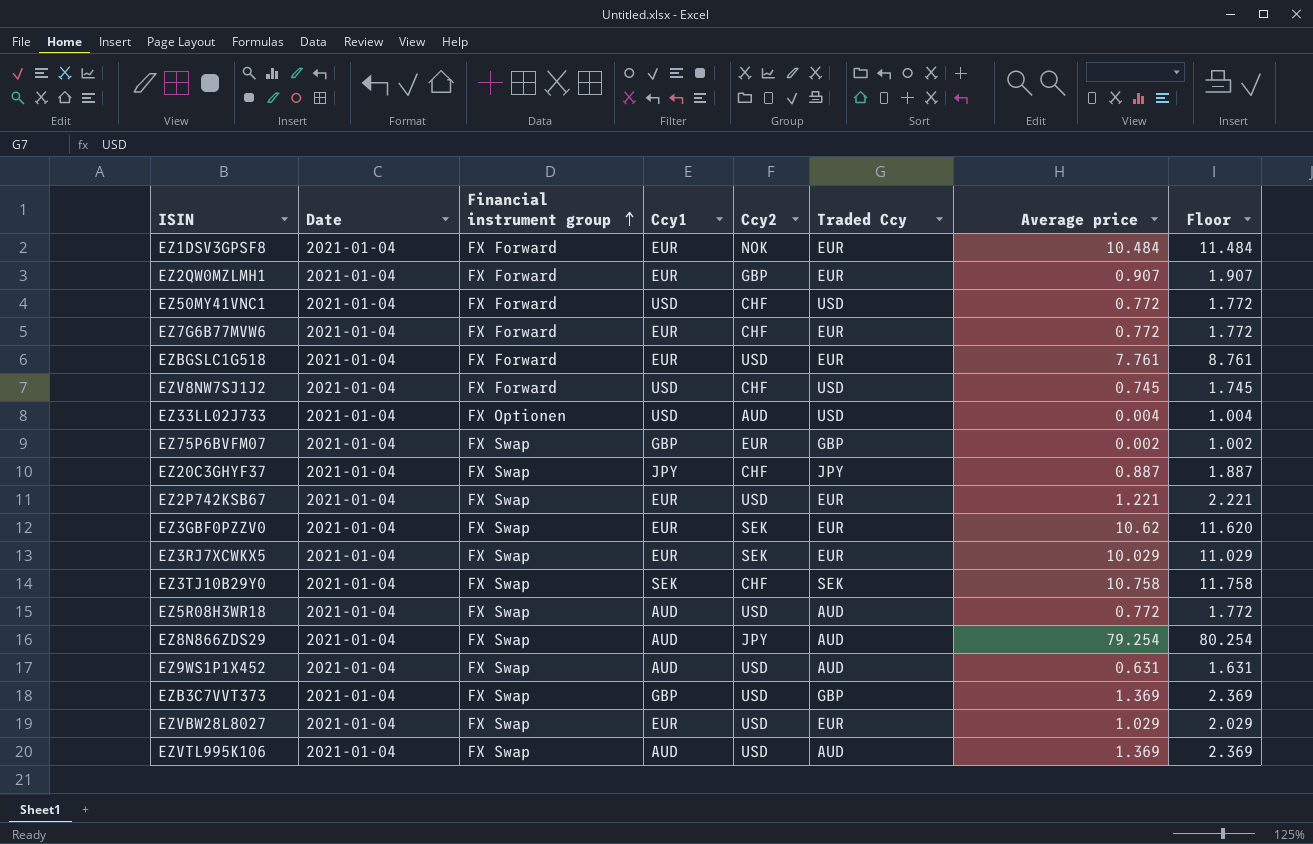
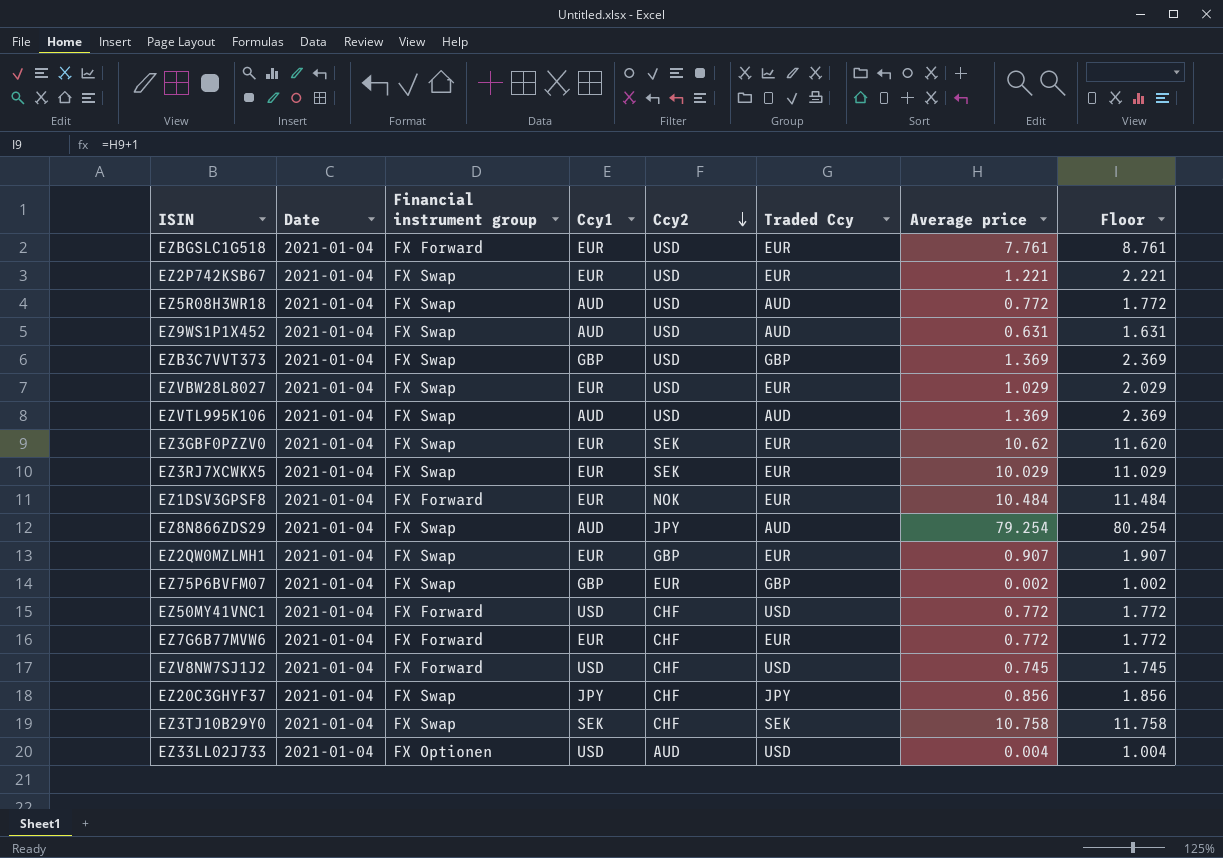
row order: Financial instrument group ascending -> Ccy2 descending
EZ2QW0MZLMH1 | Financial instrument group: FX Forward -> FX Swap
EZ20C3GHYF37 | Average price: 0.887 -> 0.856
EZ20C3GHYF37 | Floor: 1.887 -> 1.856

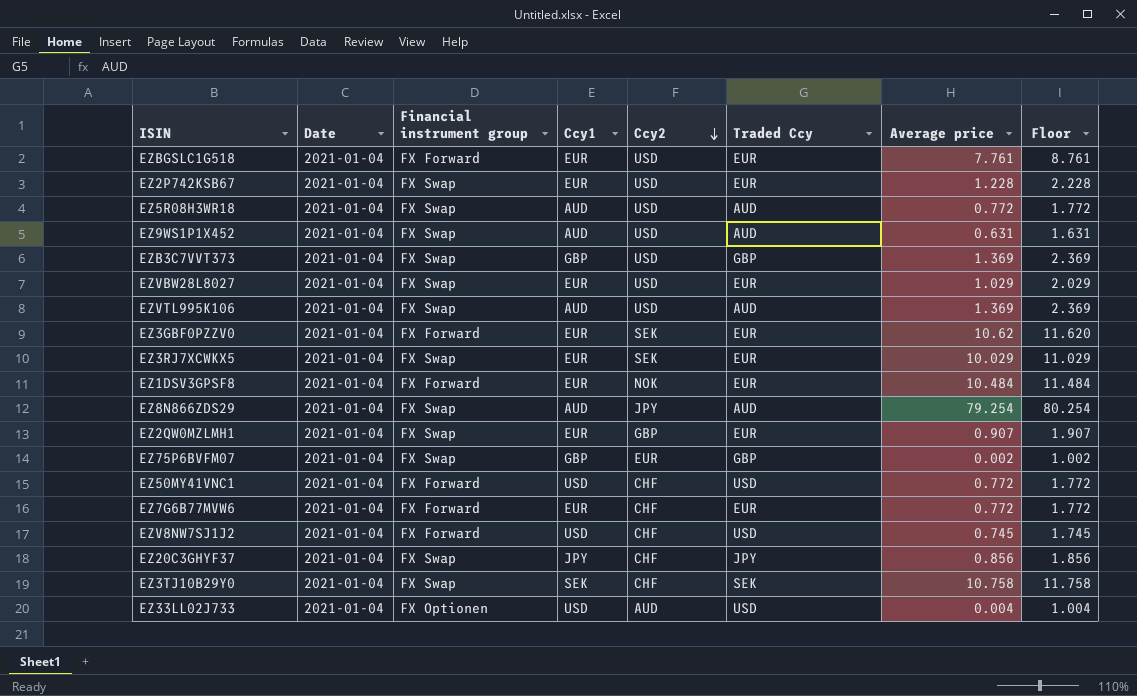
EZ2P742KSB67 | Average price: 1.221 -> 1.228
EZ2P742KSB67 | Floor: 2.221 -> 2.228
EZ3GBF0PZZV0 | Financial instrument group: FX Swap -> FX Forward

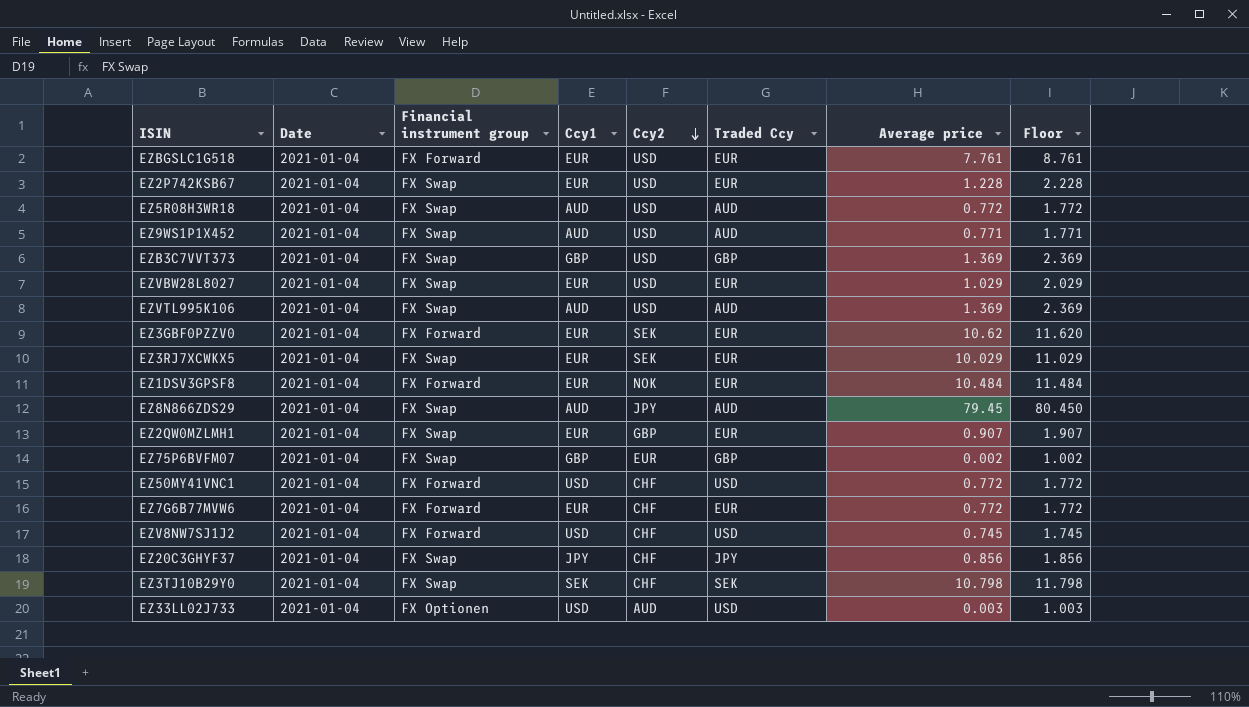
EZ9WS1P1X452 | Average price: 0.631 -> 0.771
EZ9WS1P1X452 | Floor: 1.631 -> 1.771
EZ8N866ZDS29 | Average price: 79.254 -> 79.45
EZ8N866ZDS29 | Floor: 80.254 -> 80.450
EZ3TJ10B29Y0 | Average price: 10.758 -> 10.798
EZ3TJ10B29Y0 | Floor: 11.758 -> 11.798
EZ33LL02J733 | Average price: 0.004 -> 0.003
EZ33LL02J733 | Floor: 1.004 -> 1.003

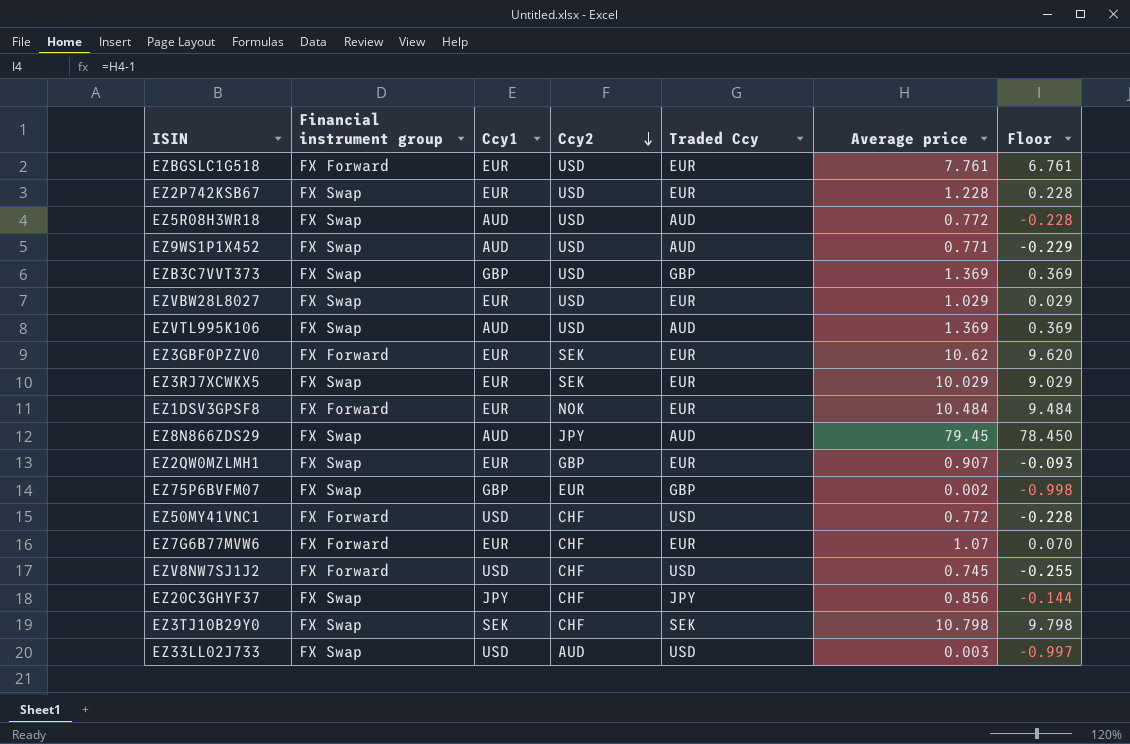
column Date | position: 2 -> none
column Floor | formula: [Average price] + 1 -> [Average price] - 1
EZ7G6B77MVW6 | Average price: 0.772 -> 1.07
EZ33LL02J733 | Financial instrument group: FX Optionen -> FX Swap

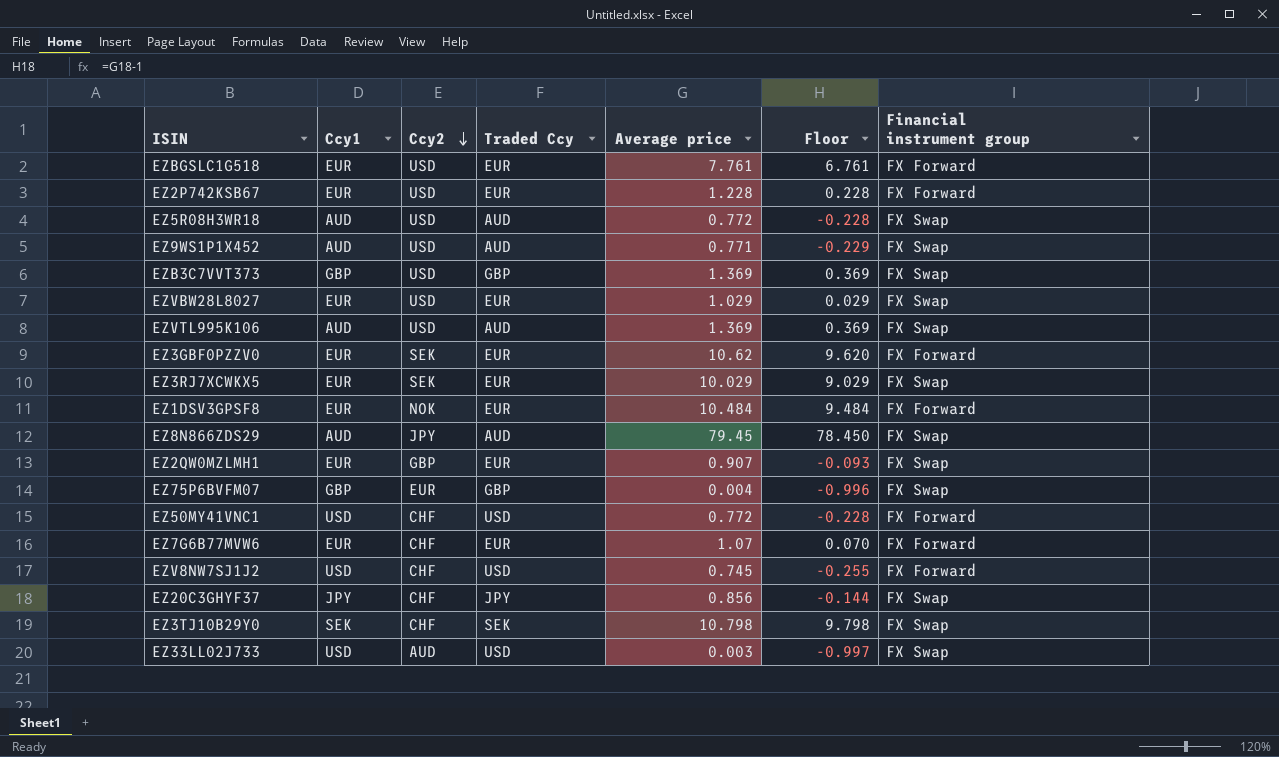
column Financial instrument group | position: 2 -> 7
EZ2P742KSB67 | Financial instrument group: FX Swap -> FX Forward
EZ75P6BVFM07 | Average price: 0.002 -> 0.004
EZ75P6BVFM07 | Floor: -0.998 -> -0.996

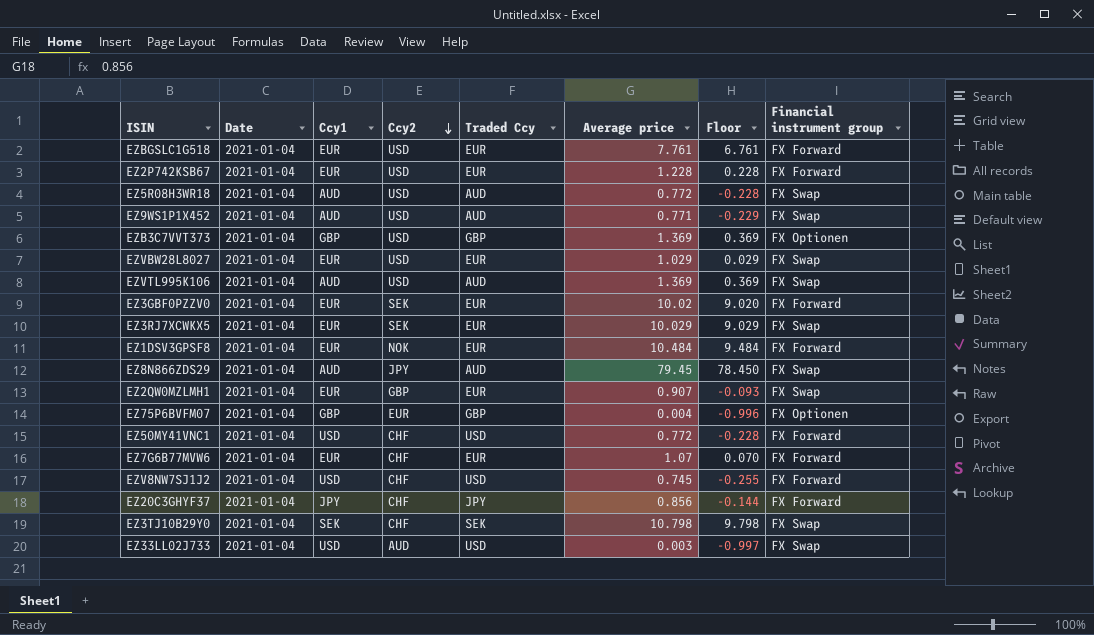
column Date | position: none -> 2
EZB3C7VVT373 | Financial instrument group: FX Swap -> FX Optionen
EZ3GBF0PZZV0 | Average price: 10.62 -> 10.02
EZ3GBF0PZZV0 | Floor: 9.620 -> 9.020
EZ75P6BVFM07 | Financial instrument group: FX Swap -> FX Optionen
EZ20C3GHYF37 | Financial instrument group: FX Swap -> FX Forward

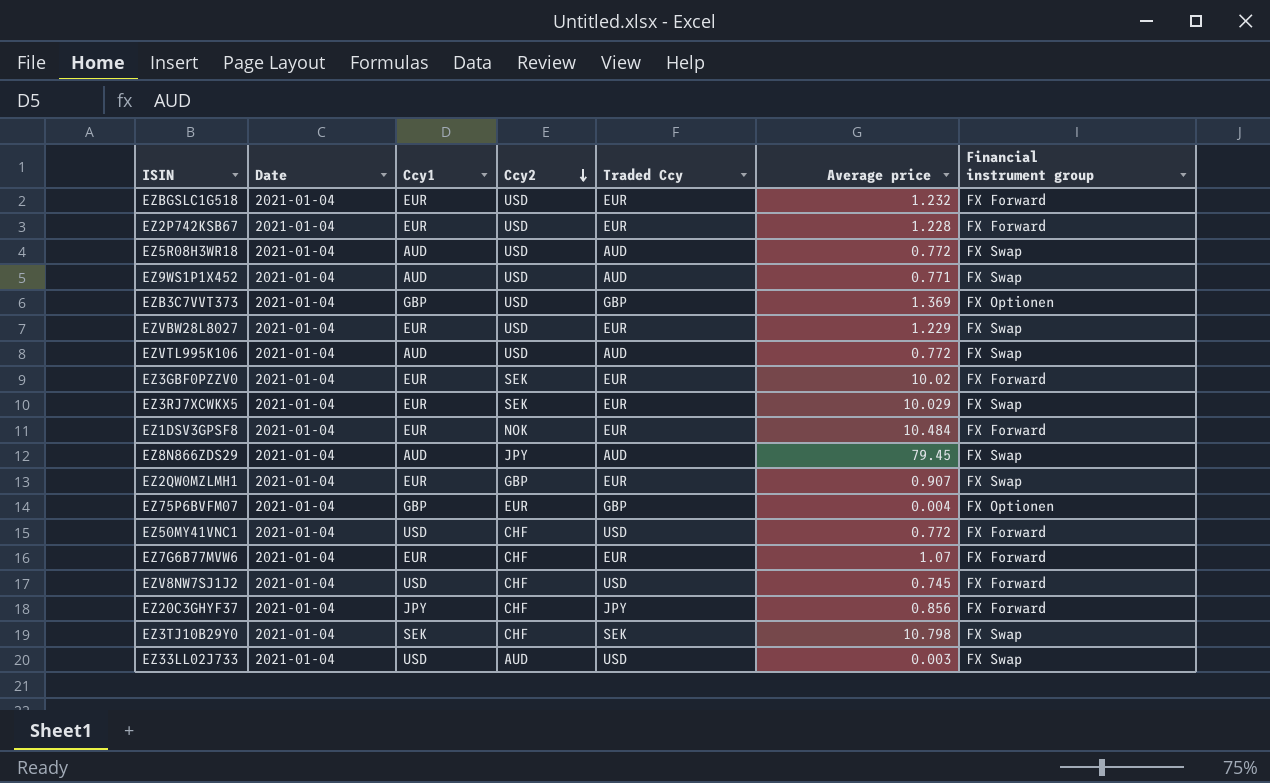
column Floor | formula: [Average price] - 1 -> none
EZBGSLC1G518 | Average price: 7.761 -> 1.232
EZVBW28L8027 | Average price: 1.029 -> 1.229
EZVTL995K106 | Average price: 1.369 -> 0.772

